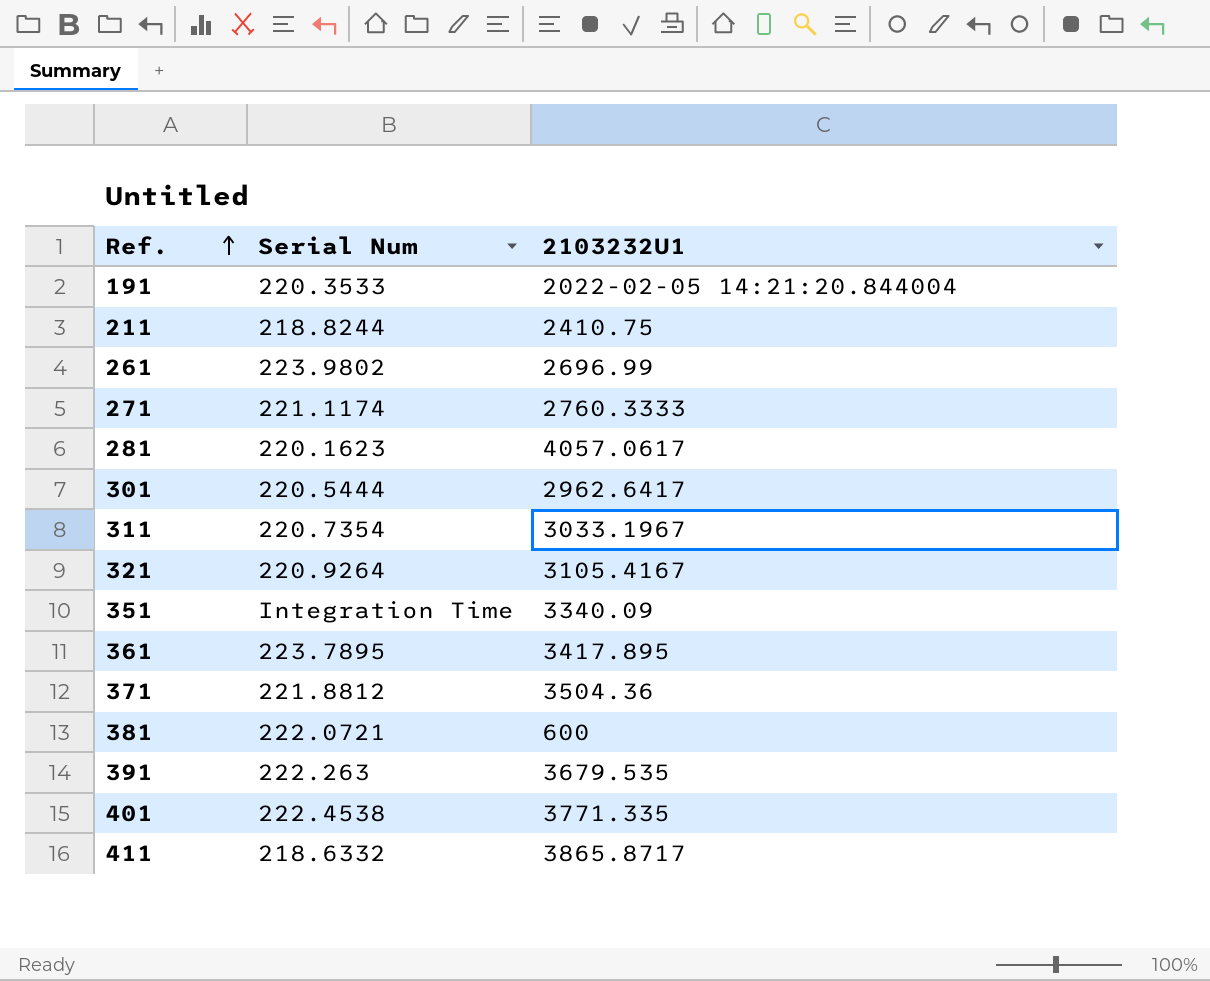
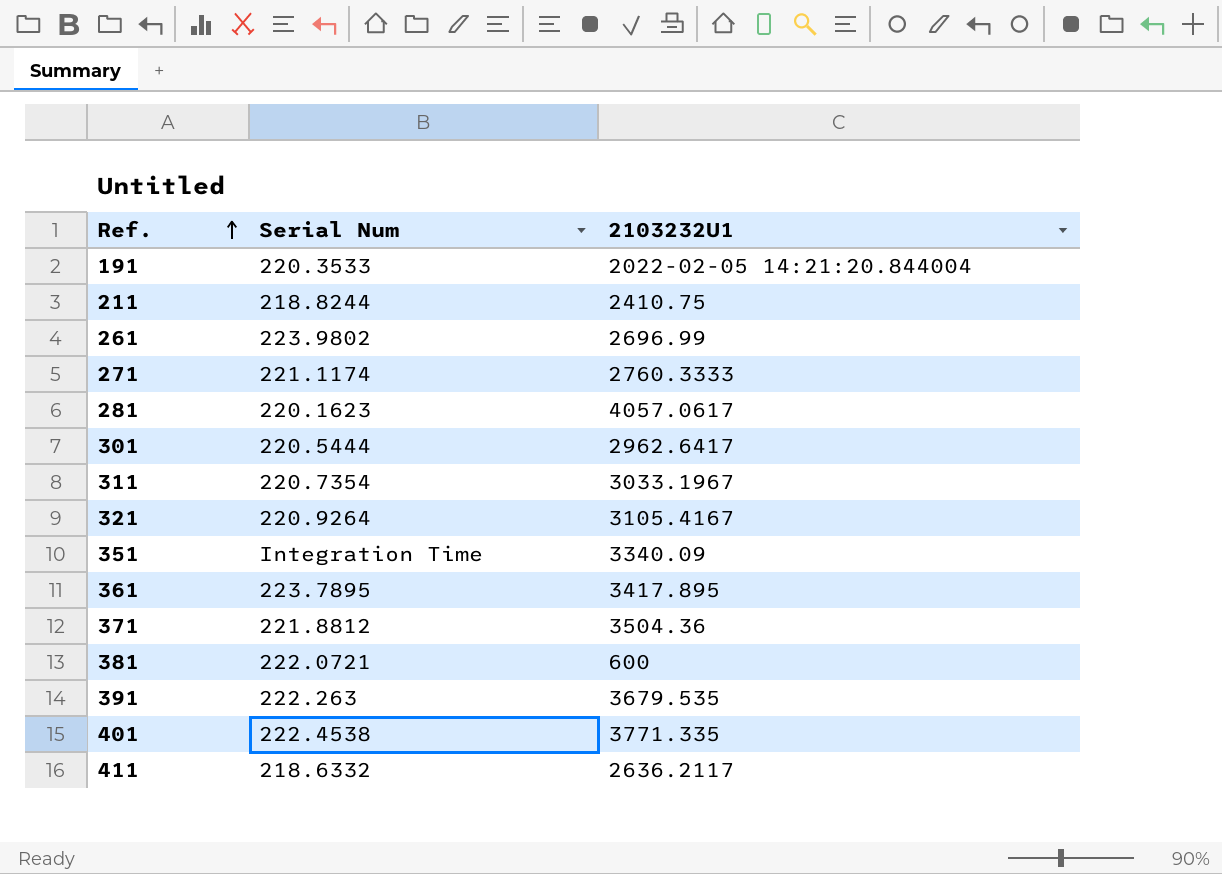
411 | 2103232U1: 3865.8717 -> 2636.2117

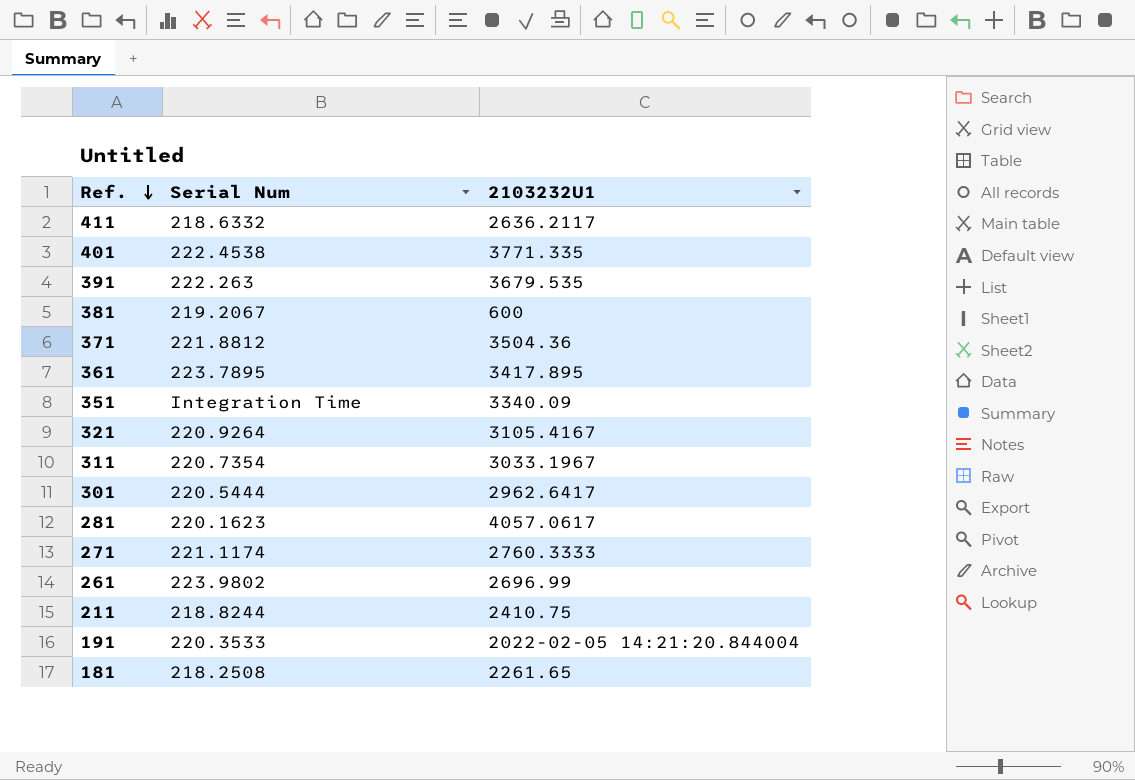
row order: Ref. ascending -> Ref. descending
381 | Serial Num: 222.0721 -> 219.2067
row 181: none -> 218.2508 | 2261.65

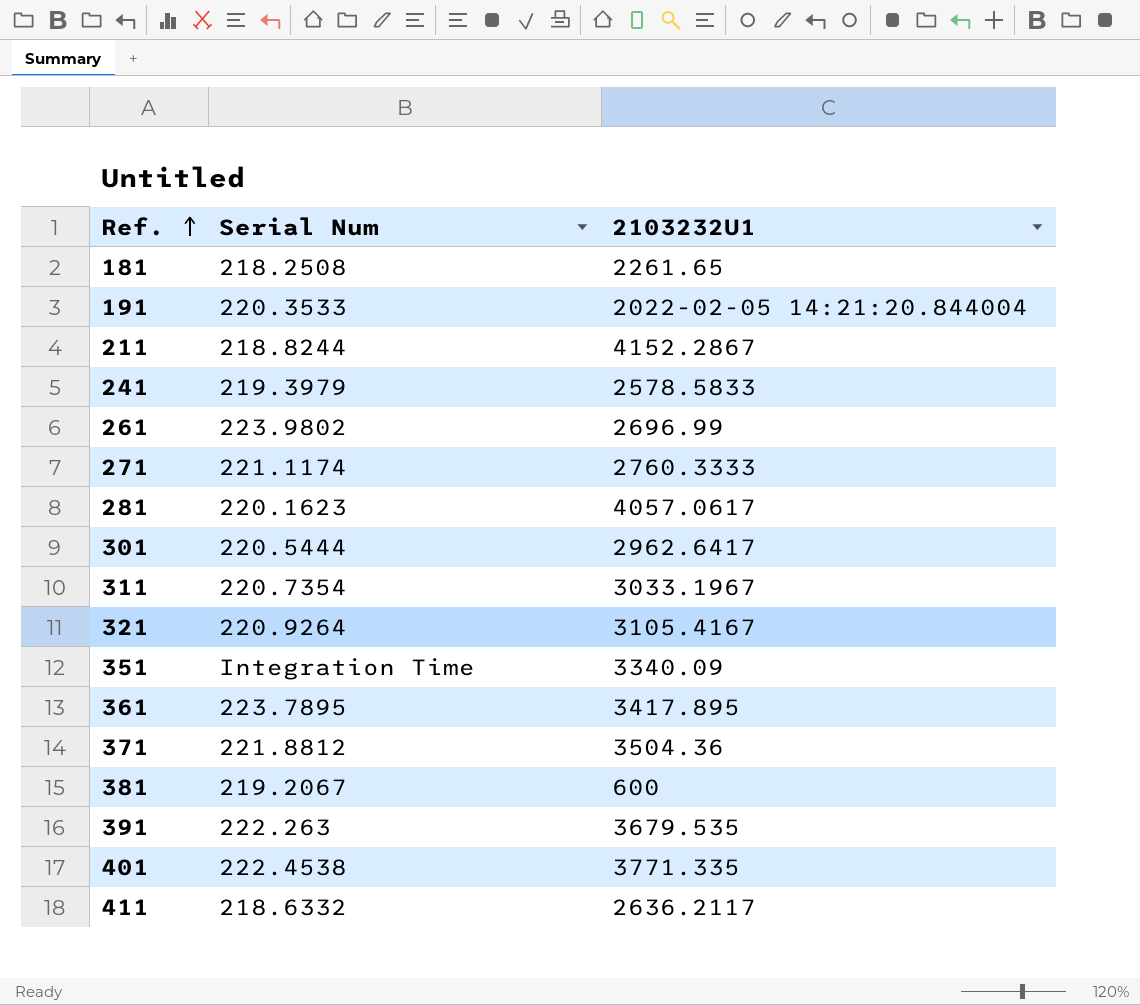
row order: Ref. descending -> Ref. ascending
211 | 2103232U1: 2410.75 -> 4152.2867
row 241: none -> 219.3979 | 2578.5833

